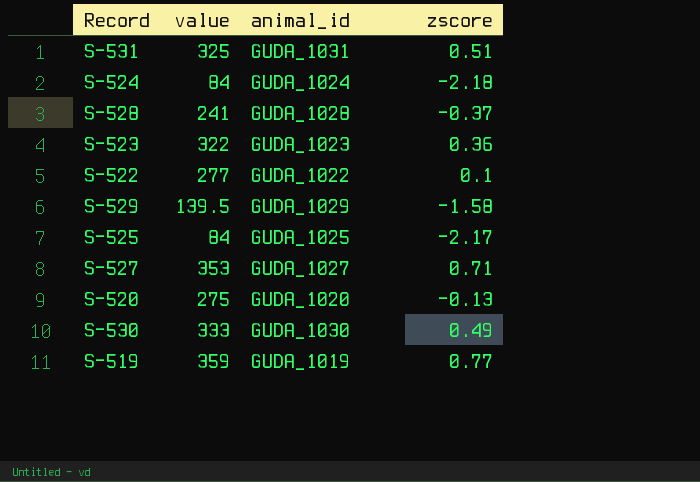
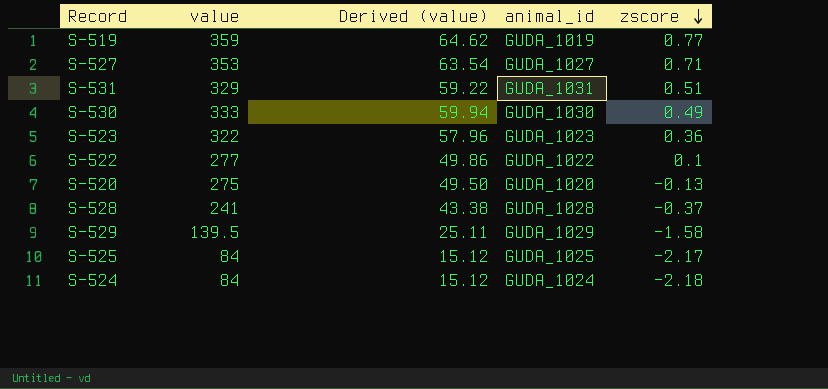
row order: none -> zscore descending
column Derived (value) | formula: none -> [value] * 0.18
S-531 | value: 325 -> 329

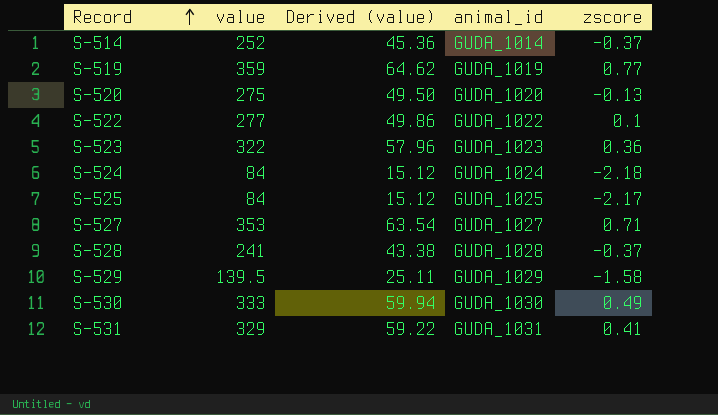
row order: zscore descending -> Record ascending
row S-514: none -> 252 | 45.36 | GUDA_1014 | -0.37
S-531 | zscore: 0.51 -> 0.41

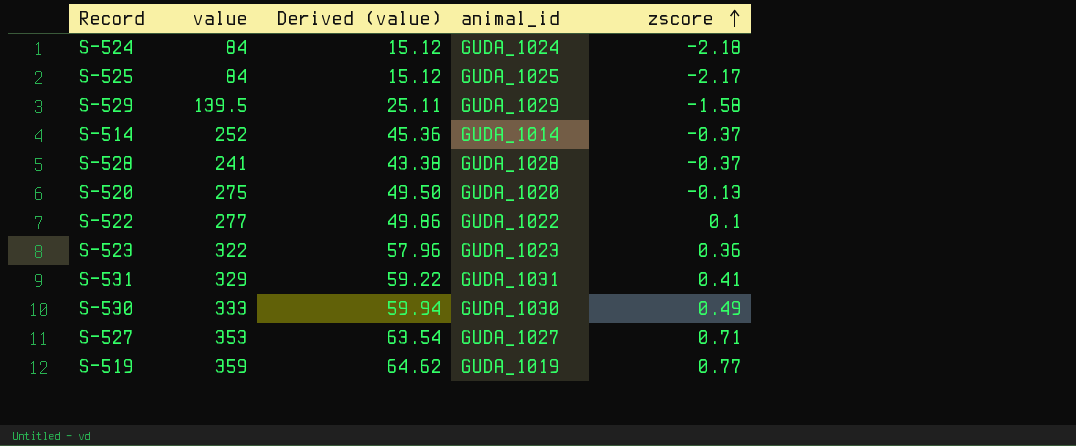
row order: Record ascending -> zscore ascending

